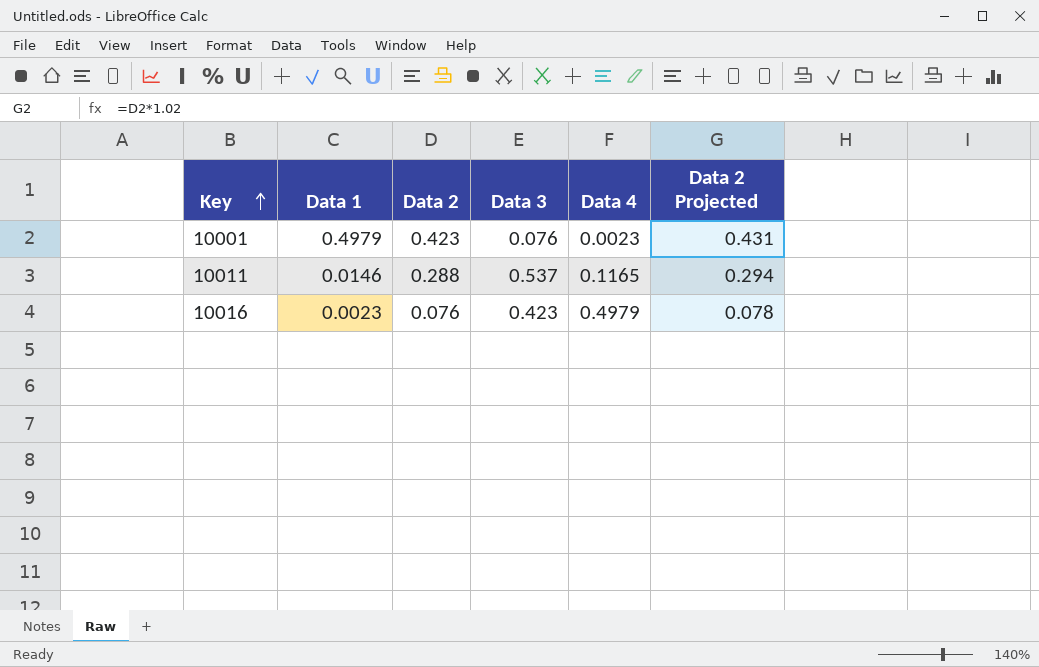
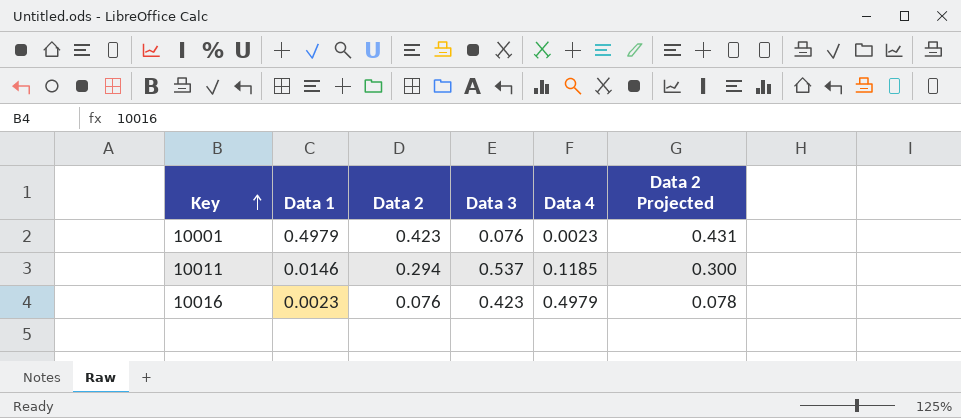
10011 | Data 2: 0.288 -> 0.294
10011 | Data 4: 0.1165 -> 0.1185
10011 | Data 2 Projected: 0.294 -> 0.300

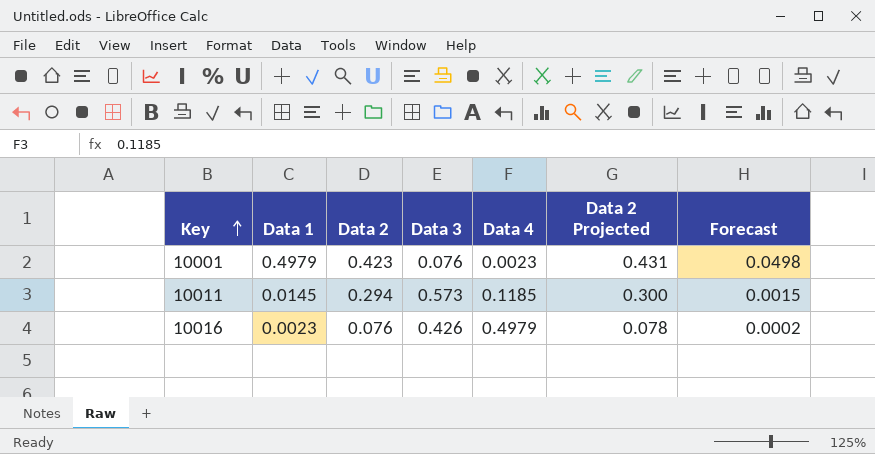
column Forecast | formula: none -> [Data 1] * 0.1
10011 | Data 1: 0.0146 -> 0.0145
10011 | Data 3: 0.537 -> 0.573
10016 | Data 3: 0.423 -> 0.426

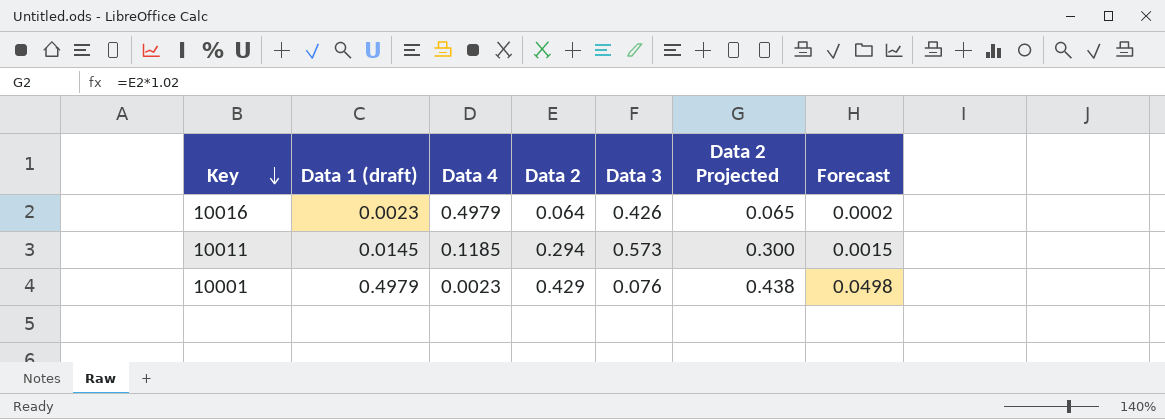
row order: Key ascending -> Key descending
column name: Data 1 -> Data 1 (draft)
column Data 4 | position: 5 -> 3
10016 | Data 2: 0.076 -> 0.064
10016 | Data 2 Projected: 0.078 -> 0.065
10001 | Data 2: 0.423 -> 0.429
10001 | Data 2 Projected: 0.431 -> 0.438

